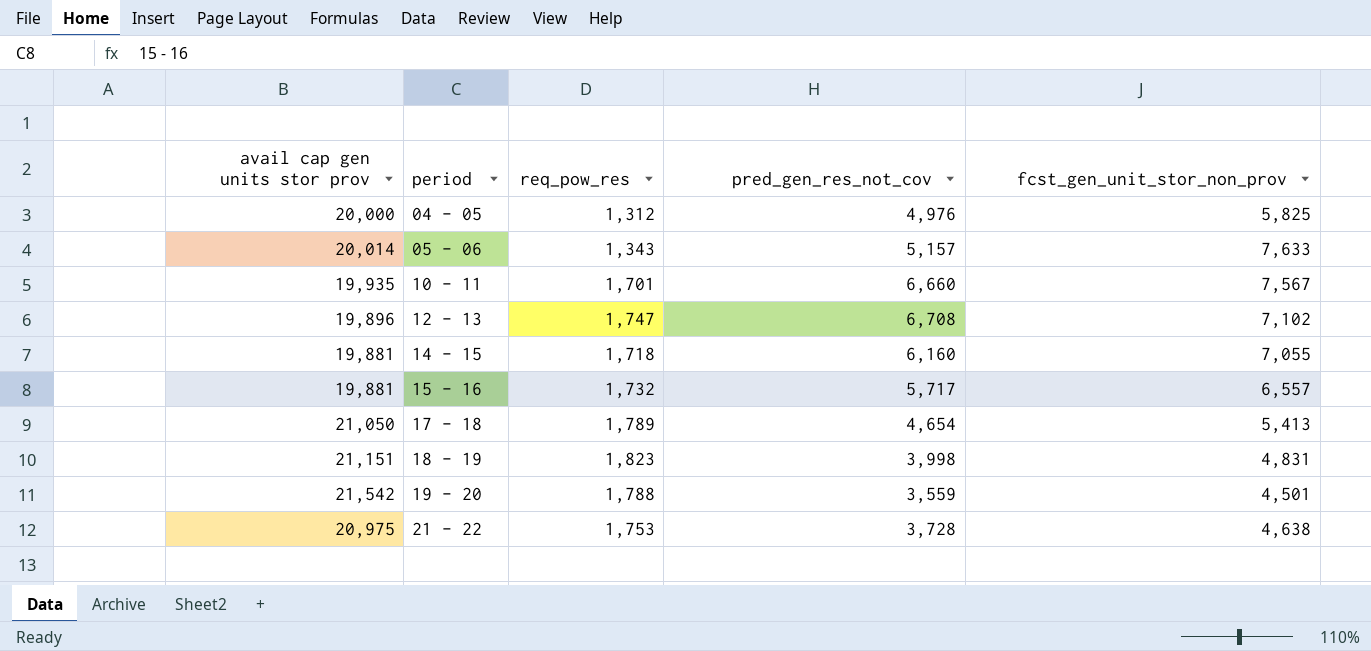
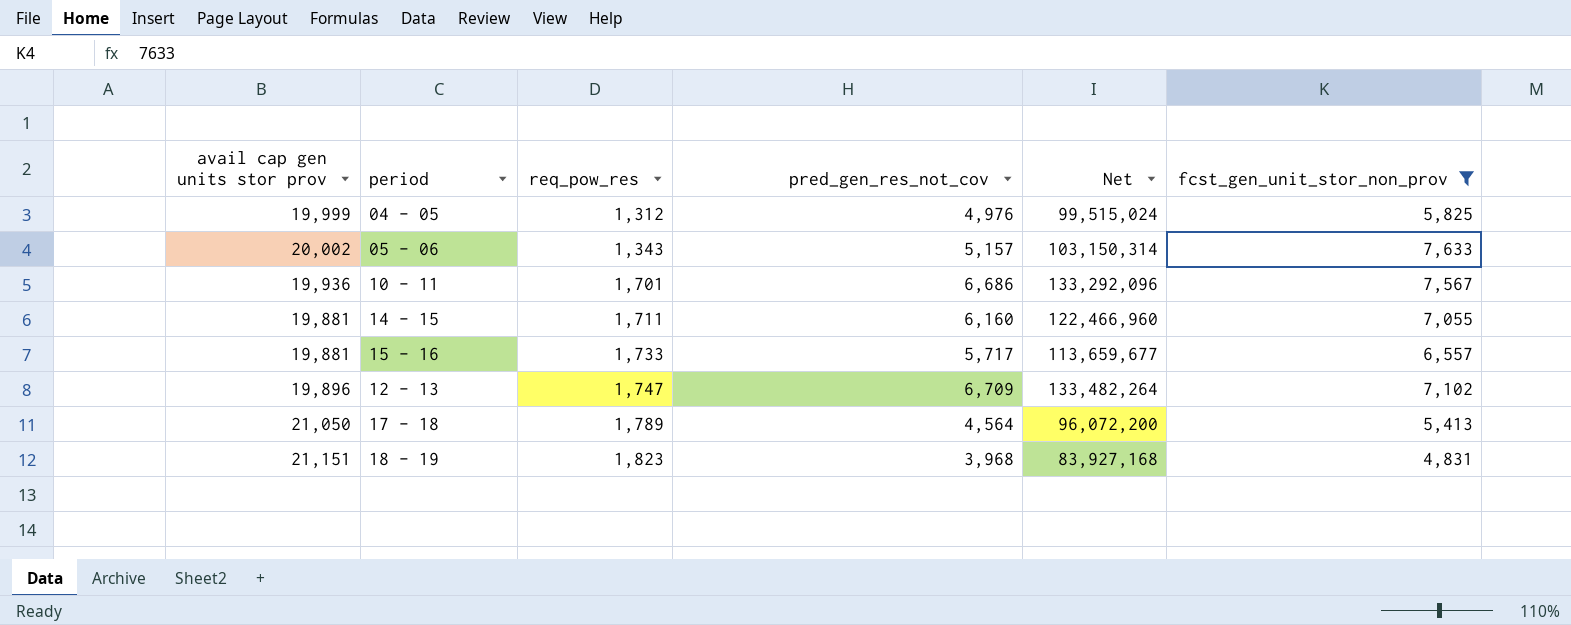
filter: none -> fcst_gen_unit_stor_non_prov >= 4,831
row order: period ascending -> req_pow_res ascending
column Net | formula: none -> [avail cap gen units stor prov] * [pred_gen_res_not_cov]
04 - 05 | avail cap gen units stor prov: 20,000 -> 19,999
05 - 06 | avail cap gen units stor prov: 20,014 -> 20,002
10 - 11 | avail cap gen units stor prov: 19,935 -> 19,936
10 - 11 | pred_gen_res_not_cov: 6,660 -> 6,686
14 - 15 | req_pow_res: 1,718 -> 1,711
15 - 16 | req_pow_res: 1,732 -> 1,733
12 - 13 | pred_gen_res_not_cov: 6,708 -> 6,709
17 - 18 | pred_gen_res_not_cov: 4,654 -> 4,564
18 - 19 | pred_gen_res_not_cov: 3,998 -> 3,968

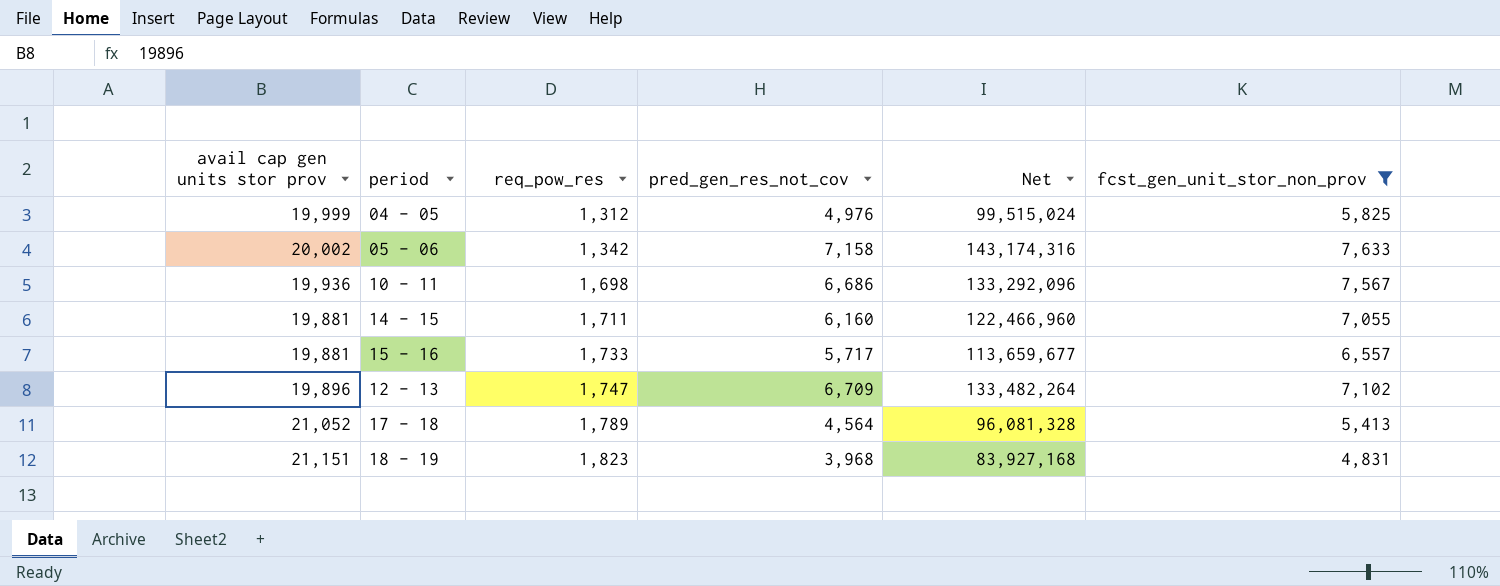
05 - 06 | req_pow_res: 1,343 -> 1,342
05 - 06 | pred_gen_res_not_cov: 5,157 -> 7,158
05 - 06 | Net: 103,150,314 -> 143,174,316
10 - 11 | req_pow_res: 1,701 -> 1,698
17 - 18 | avail cap gen units stor prov: 21,050 -> 21,052
17 - 18 | Net: 96,072,200 -> 96,081,328

